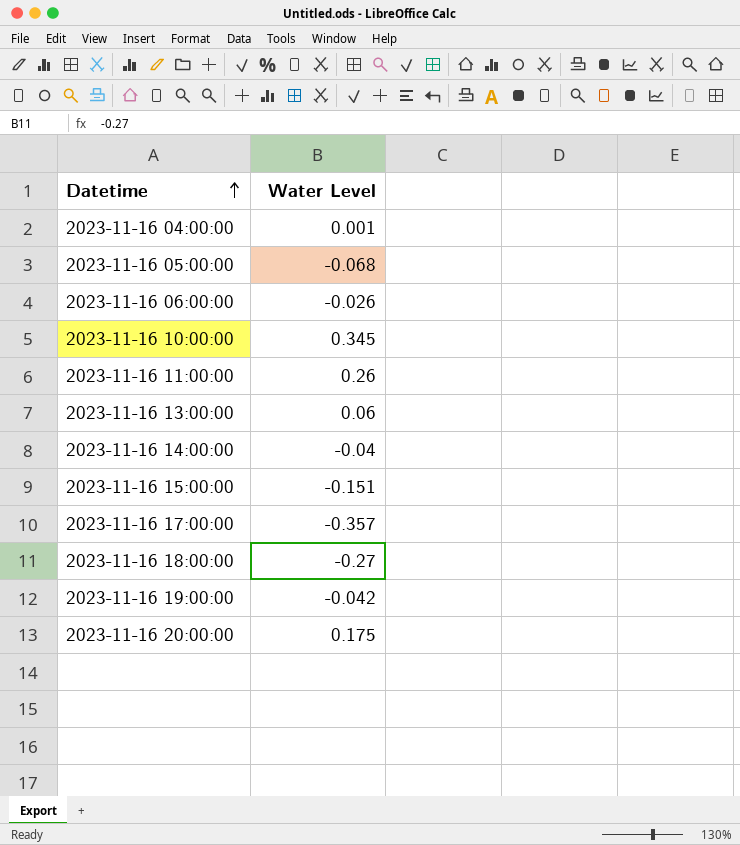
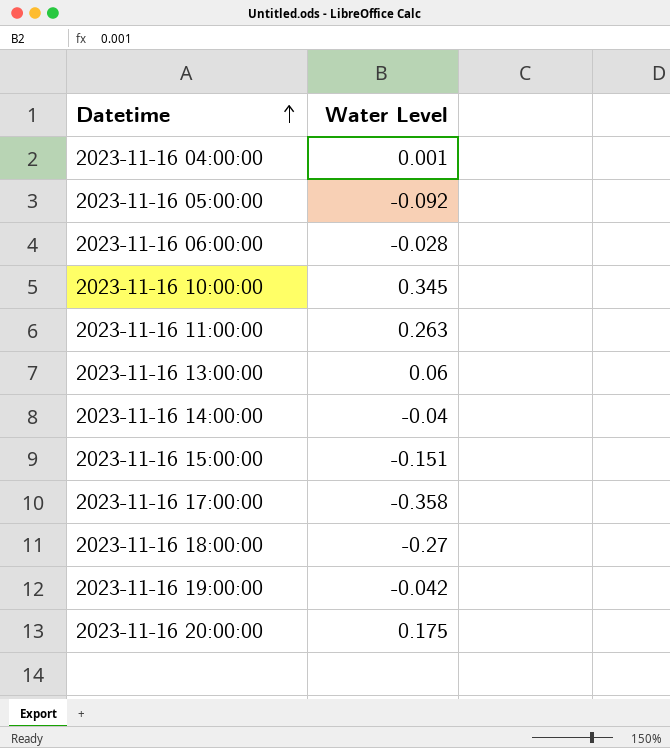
2023-11-16 05:00:00 | Water Level: -0.068 -> -0.092
2023-11-16 06:00:00 | Water Level: -0.026 -> -0.028
2023-11-16 11:00:00 | Water Level: 0.26 -> 0.263
2023-11-16 17:00:00 | Water Level: -0.357 -> -0.358

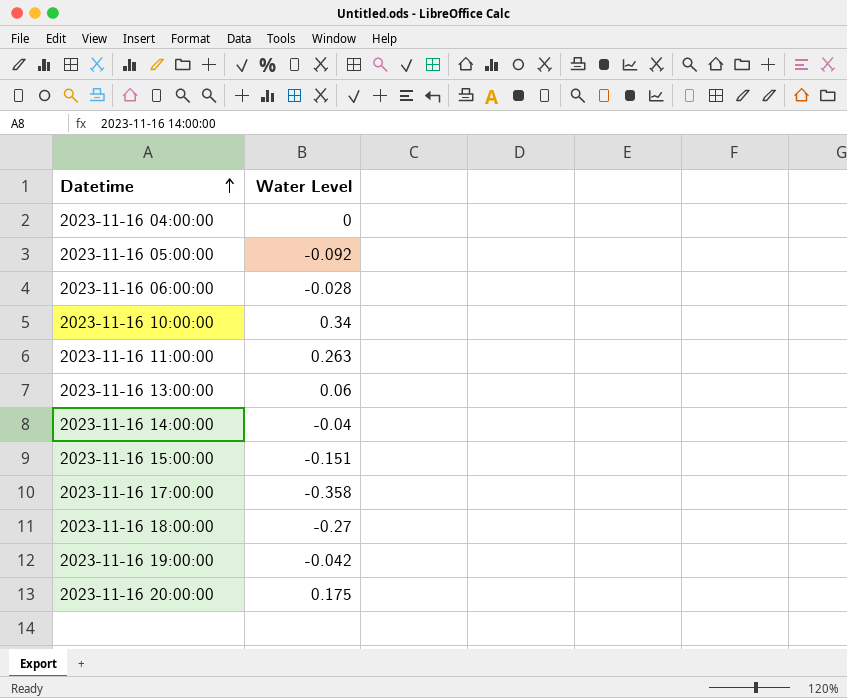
2023-11-16 04:00:00 | Water Level: 0.001 -> 0
2023-11-16 10:00:00 | Water Level: 0.345 -> 0.34

